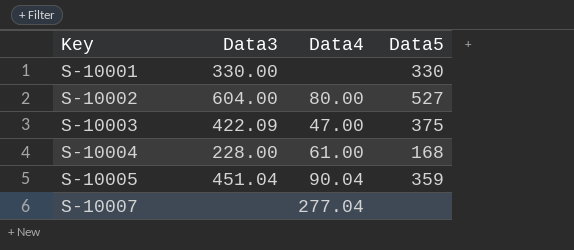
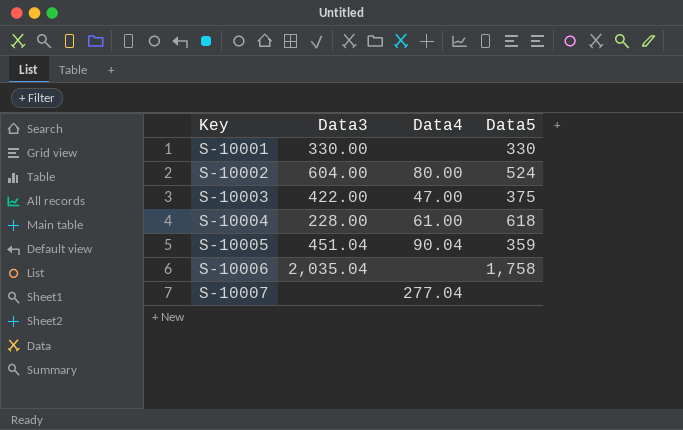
S-10002 | Data5: 527 -> 524
S-10003 | Data3: 422.09 -> 422.00
S-10004 | Data5: 168 -> 618
row S-10006: none -> 2,035.04 | none | 1,758

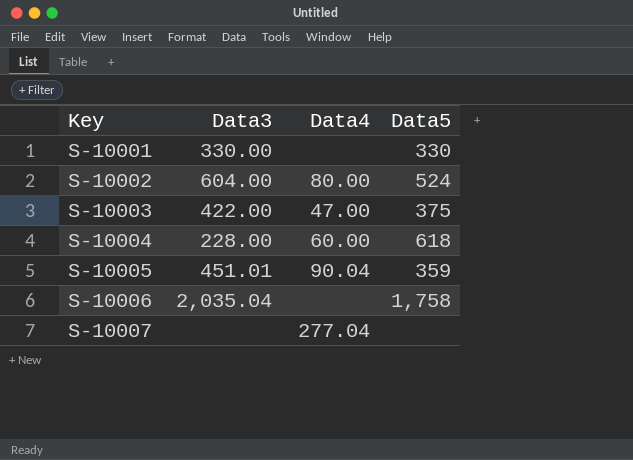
S-10004 | Data4: 61.00 -> 60.00
S-10005 | Data3: 451.04 -> 451.01

